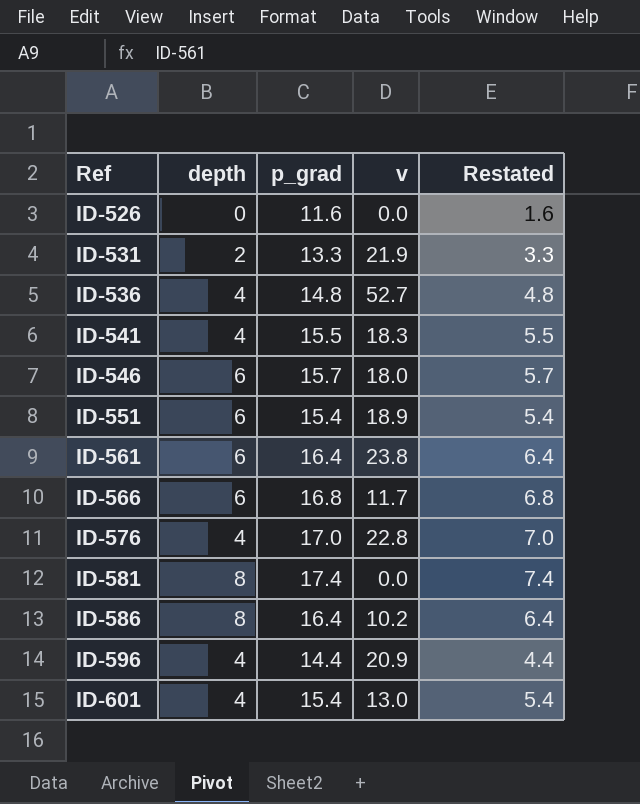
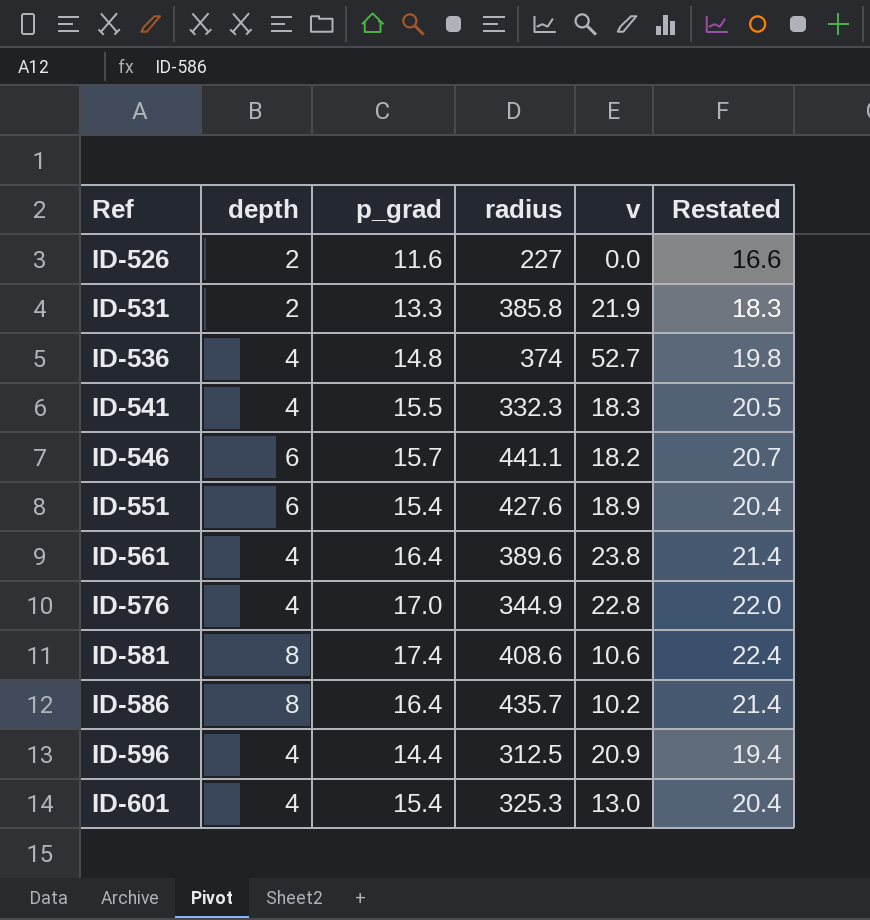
column radius | position: none -> 4
column Restated | formula: [p_grad] - 10 -> [p_grad] + 5
row ID-566: 6 | 16.8 | 11.7 | 6.8 -> none
ID-526 | depth: 0 -> 2
ID-546 | v: 18.0 -> 18.2
ID-561 | depth: 6 -> 4
ID-581 | v: 0.0 -> 10.6

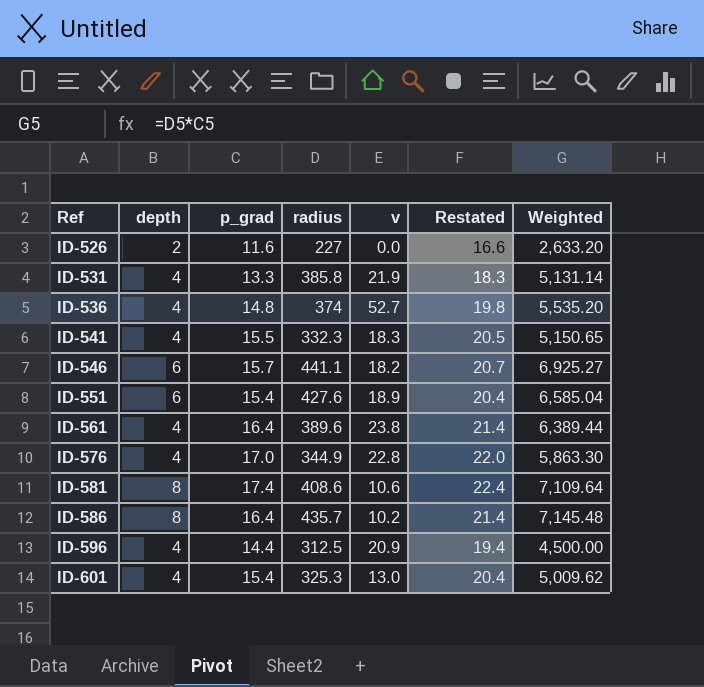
column Weighted | formula: none -> [p_grad] * [radius]
ID-531 | depth: 2 -> 4

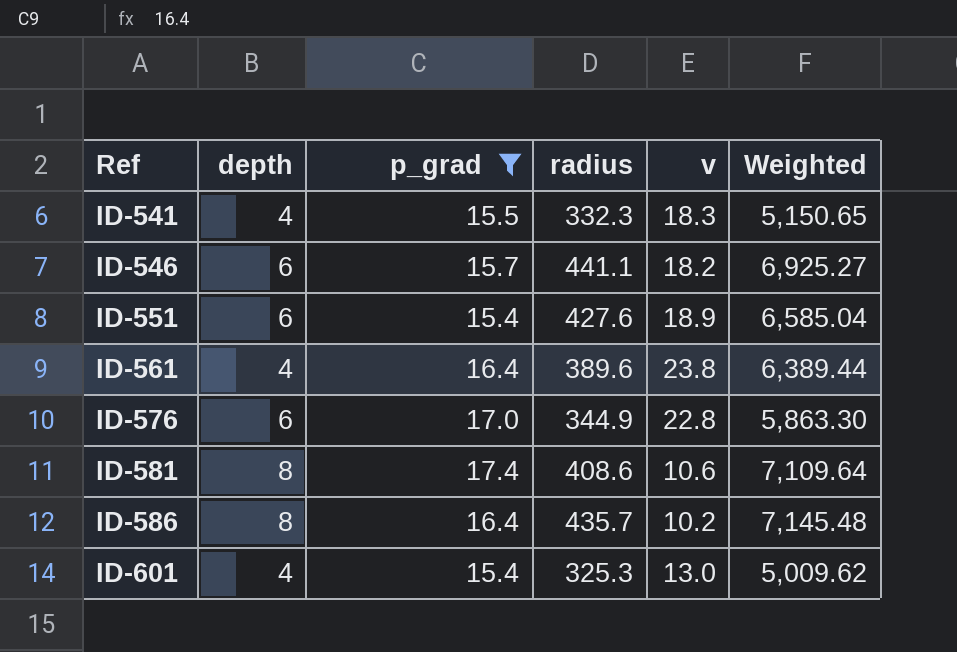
filter: none -> p_grad >= 15.4
column Restated | formula: [p_grad] + 5 -> none
ID-576 | depth: 4 -> 6

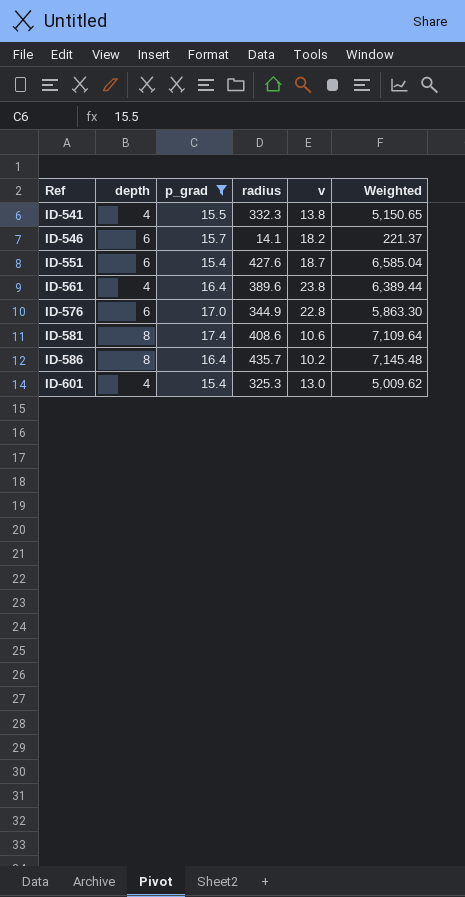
ID-541 | v: 18.3 -> 13.8
ID-546 | radius: 441.1 -> 14.1
ID-546 | Weighted: 6,925.27 -> 221.37
ID-551 | v: 18.9 -> 18.7

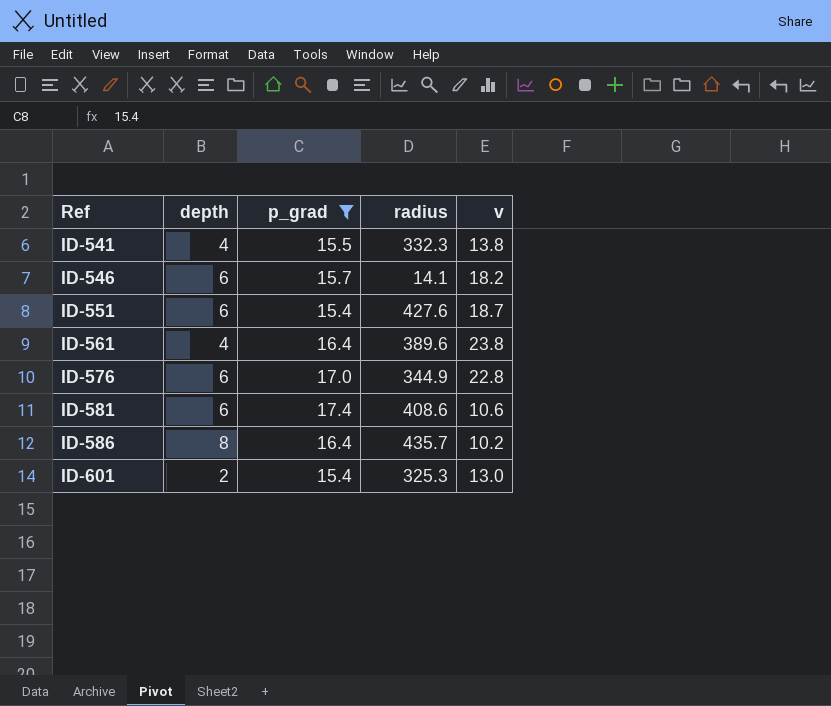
column Weighted | formula: [p_grad] * [radius] -> none
ID-581 | depth: 8 -> 6
ID-601 | depth: 4 -> 2

